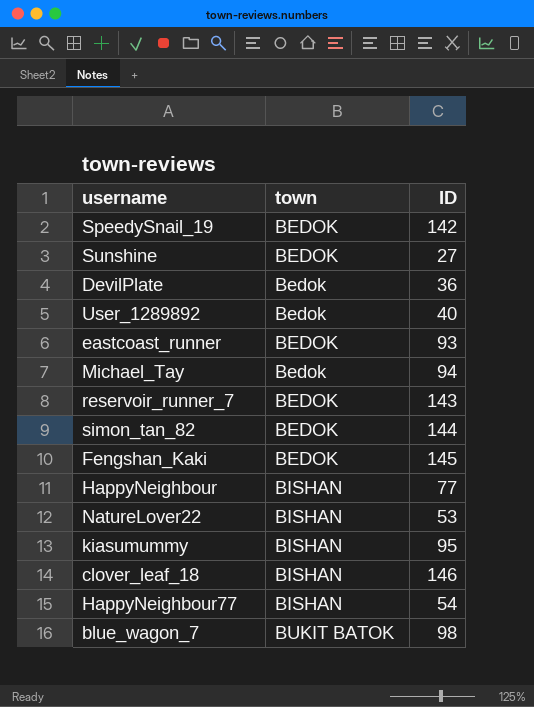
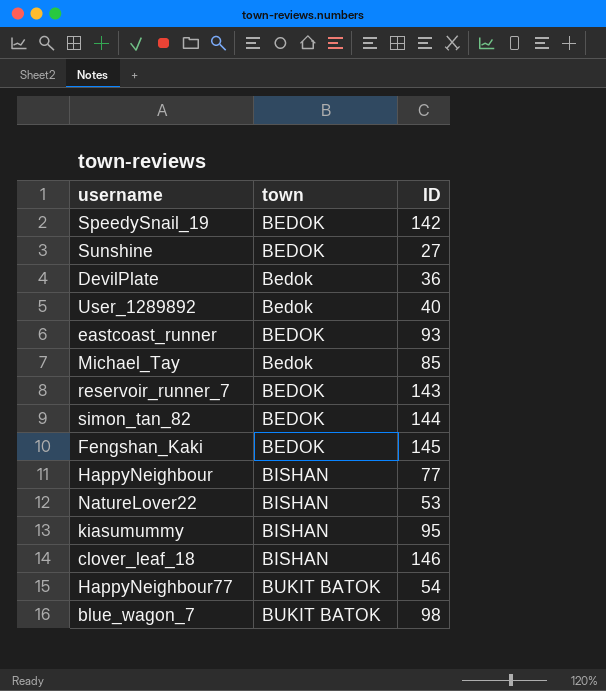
Michael_Tay | ID: 94 -> 85
HappyNeighbour77 | town: BISHAN -> BUKIT BATOK

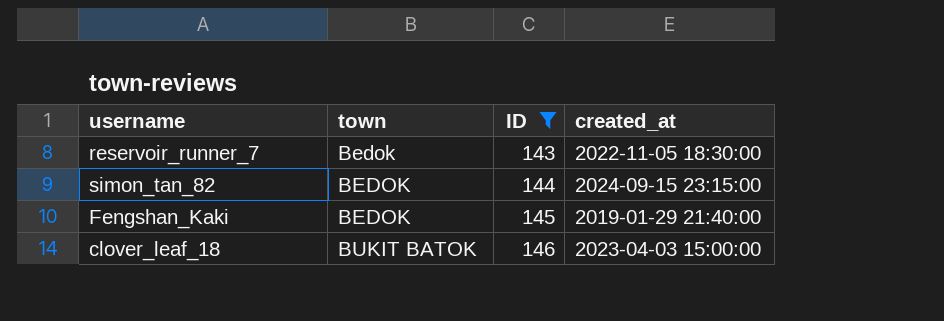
filter: none -> ID >= 143
column created_at | position: none -> 4
reservoir_runner_7 | town: BEDOK -> Bedok
clover_leaf_18 | town: BISHAN -> BUKIT BATOK

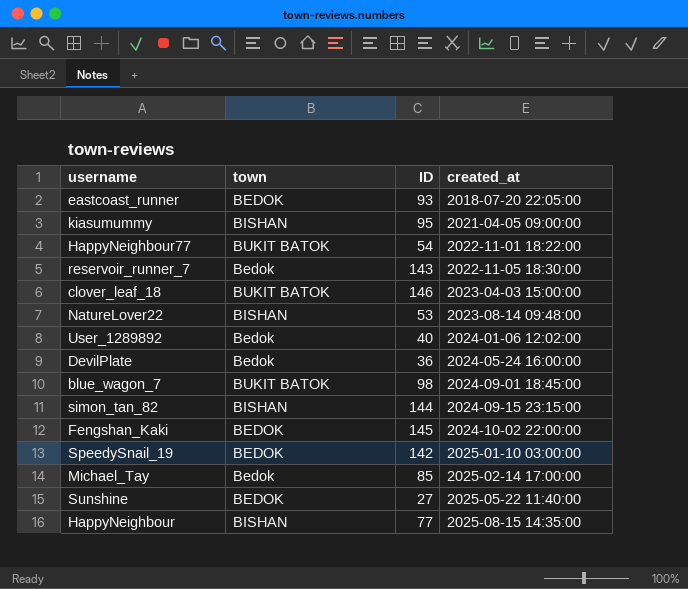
filter: ID >= 143 -> none
row order: town ascending -> created_at ascending
simon_tan_82 | town: BEDOK -> BISHAN
Fengshan_Kaki | created_at: 2019-01-29 21:40:00 -> 2024-10-02 22:00:00

